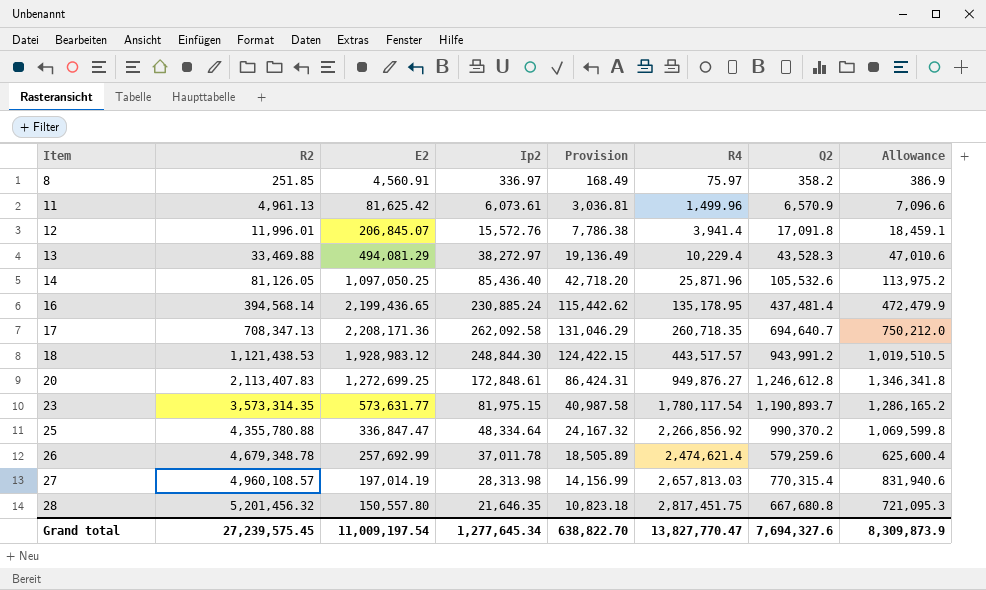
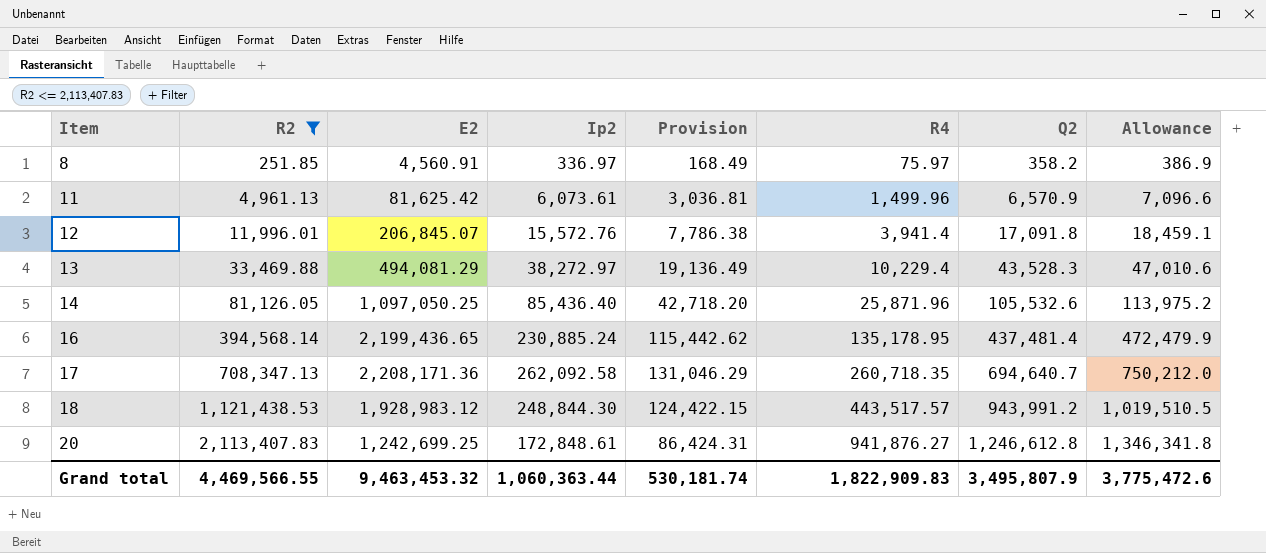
filter: none -> R2 <= 2,113,407.83
20 | E2: 1,272,699.25 -> 1,242,699.25
20 | R4: 949,876.27 -> 941,876.27
Grand total | R2: 27,239,575.45 -> 4,469,566.55
Grand total | E2: 11,009,197.54 -> 9,463,453.32
Grand total | Ip2: 1,277,645.34 -> 1,060,363.44
Grand total | Provision: 638,822.70 -> 530,181.74
Grand total | R4: 13,827,770.47 -> 1,822,909.83
Grand total | Q2: 7,694,327.6 -> 3,495,807.9
Grand total | Allowance: 8,309,873.9 -> 3,775,472.6

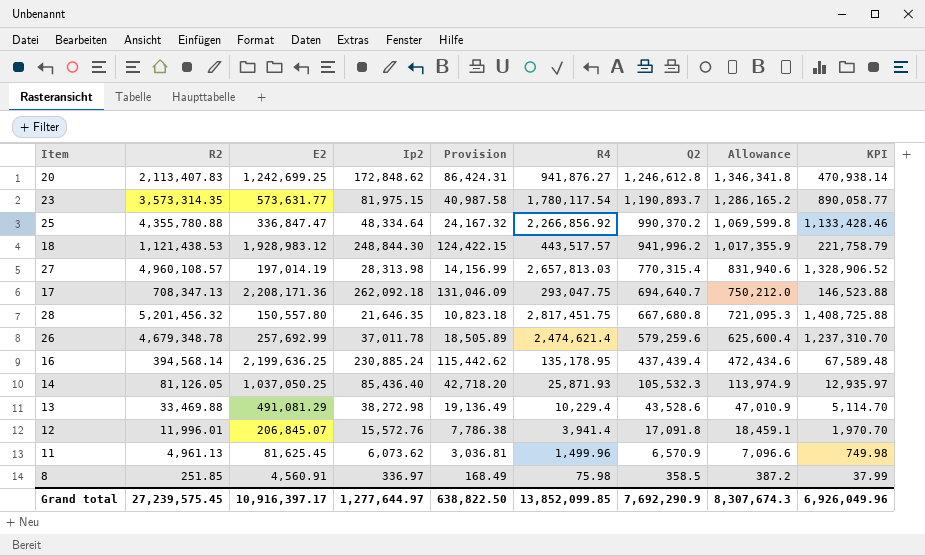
filter: R2 <= 2,113,407.83 -> none
row order: Item ascending -> Q2 descending
column KPI | formula: none -> [R4] * 0.5
20 | Ip2: 172,848.61 -> 172,848.62
18 | Q2: 943,991.2 -> 941,996.2
18 | Allowance: 1,019,510.5 -> 1,017,355.9
17 | Ip2: 262,092.58 -> 262,092.18
17 | Provision: 131,046.29 -> 131,046.09
17 | R4: 260,718.35 -> 293,047.75
16 | E2: 2,199,436.65 -> 2,199,636.25
16 | Q2: 437,481.4 -> 437,439.4
16 | Allowance: 472,479.9 -> 472,434.6
14 | E2: 1,097,050.25 -> 1,037,050.25
14 | R4: 25,871.96 -> 25,871.93
14 | Q2: 105,532.6 -> 105,532.3
14 | Allowance: 113,975.2 -> 113,974.9
13 | E2: 494,081.29 -> 491,081.29
13 | Ip2: 38,272.97 -> 38,272.98
13 | Q2: 43,528.3 -> 43,528.6
13 | Allowance: 47,010.6 -> 47,010.9
11 | E2: 81,625.42 -> 81,625.45
11 | Ip2: 6,073.61 -> 6,073.62
8 | R4: 75.97 -> 75.98
8 | Q2: 358.2 -> 358.5
8 | Allowance: 386.9 -> 387.2
Grand total | R2: 4,469,566.55 -> 27,239,575.45
Grand total | E2: 9,463,453.32 -> 10,916,397.17
Grand total | Ip2: 1,060,363.44 -> 1,277,644.97
Grand total | Provision: 530,181.74 -> 638,822.50
Grand total | R4: 1,822,909.83 -> 13,852,099.85
Grand total | Q2: 3,495,807.9 -> 7,692,290.9
Grand total | Allowance: 3,775,472.6 -> 8,307,674.3

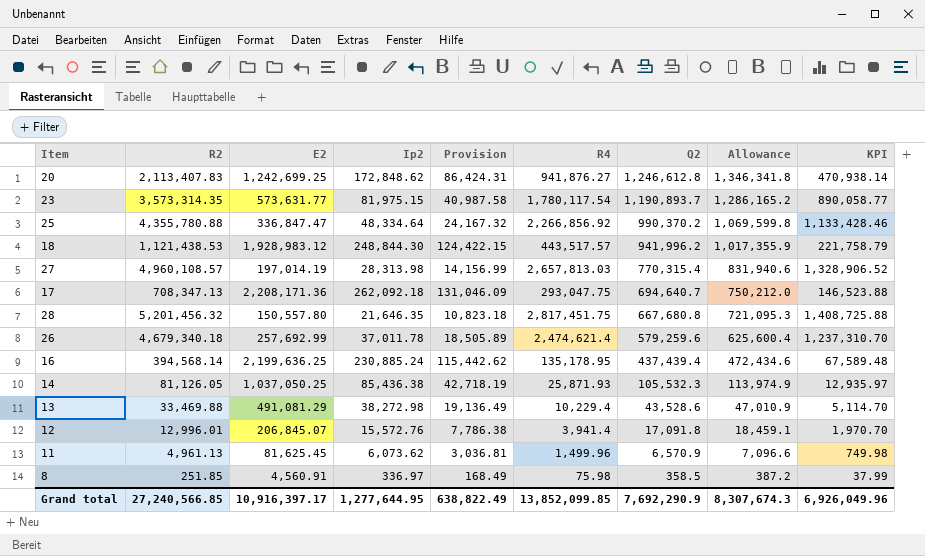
26 | R2: 4,679,348.78 -> 4,679,340.18
14 | Ip2: 85,436.40 -> 85,436.38
14 | Provision: 42,718.20 -> 42,718.19
12 | R2: 11,996.01 -> 12,996.01
Grand total | R2: 27,239,575.45 -> 27,240,566.85
Grand total | Ip2: 1,277,644.97 -> 1,277,644.95
Grand total | Provision: 638,822.50 -> 638,822.49

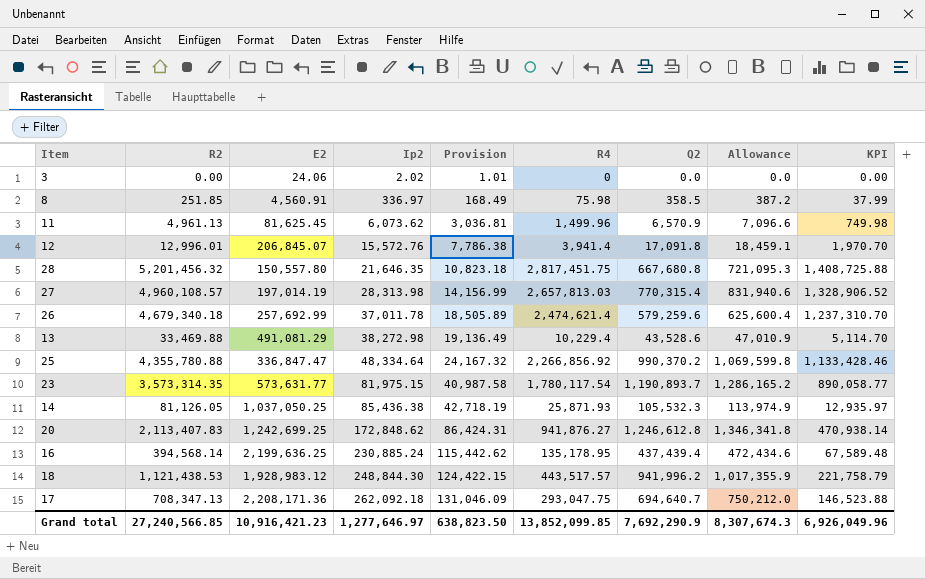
row order: Q2 descending -> Ip2 ascending
row 3: none -> 0.00 | 24.06 | 2.02 | 1.01 | 0 | 0.0 | 0.0 | 0.00
Grand total | E2: 10,916,397.17 -> 10,916,421.23
Grand total | Ip2: 1,277,644.95 -> 1,277,646.97
Grand total | Provision: 638,822.49 -> 638,823.50

